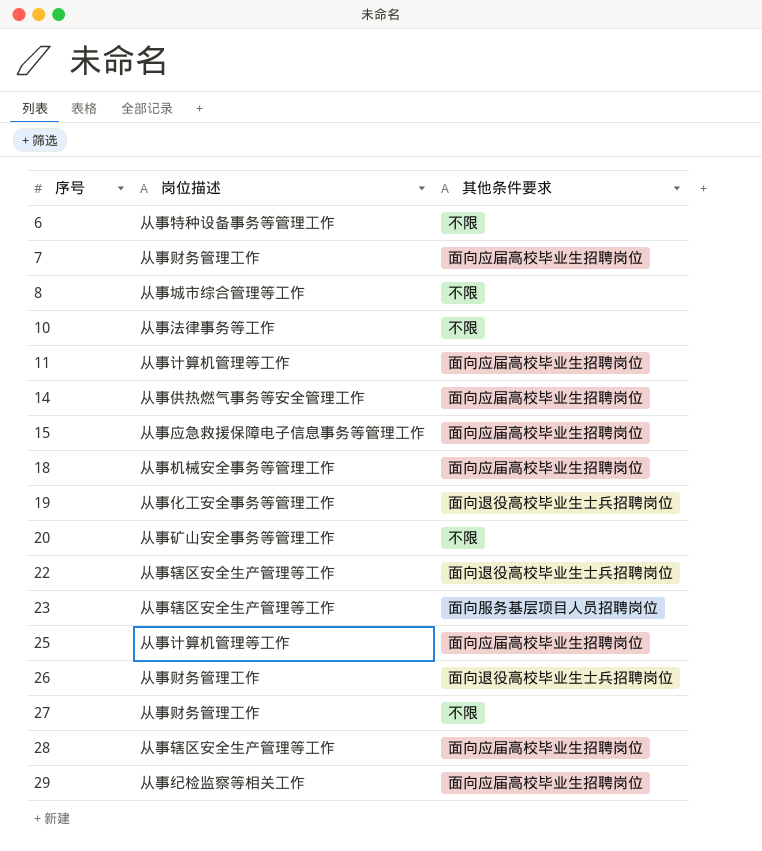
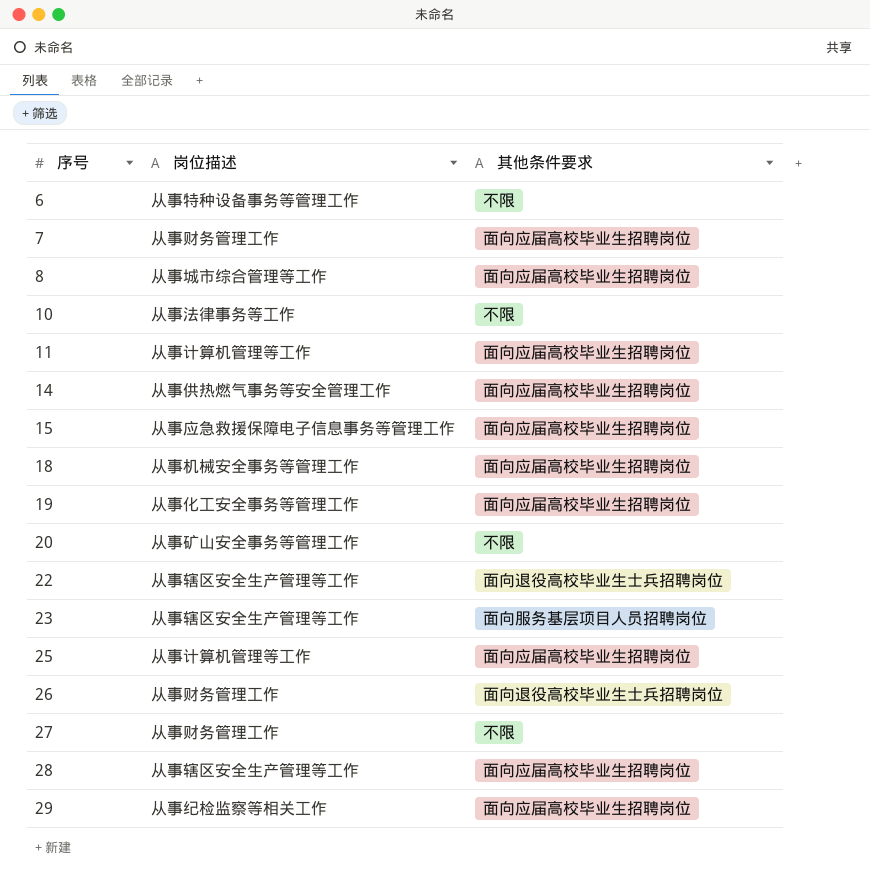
8 | 其他条件要求: 不限 -> 面向应届高校毕业生招聘岗位
19 | 其他条件要求: 面向退役高校毕业生士兵招聘岗位 -> 面向应届高校毕业生招聘岗位

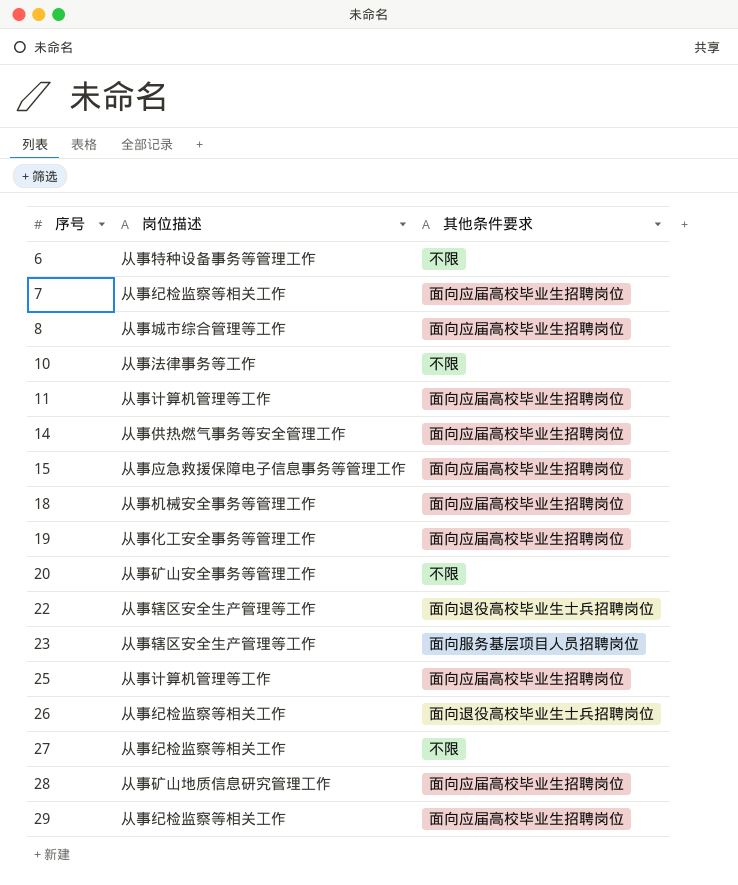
7 | 岗位描述: 从事财务管理工作 -> 从事纪检监察等相关工作
26 | 岗位描述: 从事财务管理工作 -> 从事纪检监察等相关工作
27 | 岗位描述: 从事财务管理工作 -> 从事纪检监察等相关工作
28 | 岗位描述: 从事辖区安全生产管理等工作 -> 从事矿山地质信息研究管理工作

